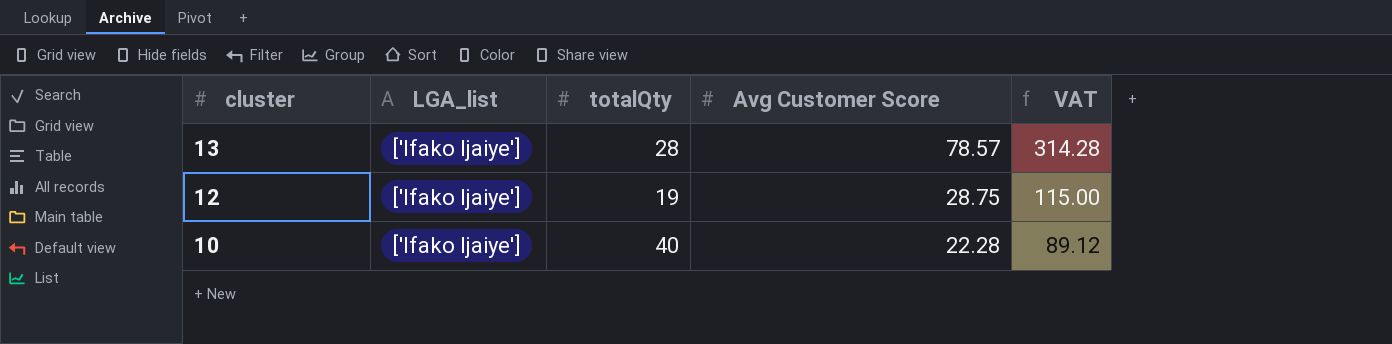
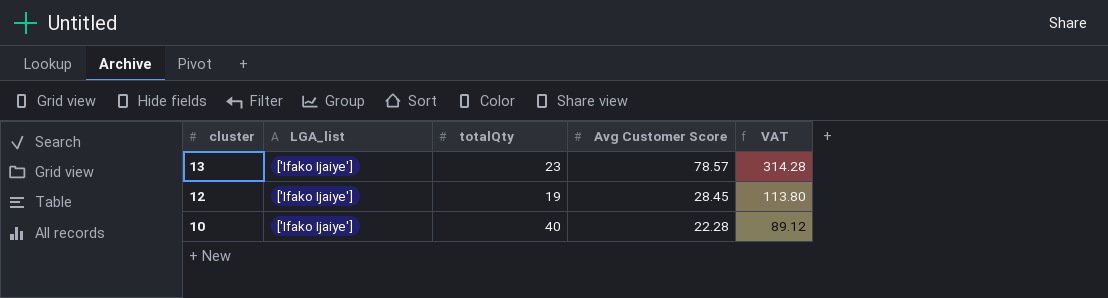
13 | totalQty: 28 -> 23
12 | Avg Customer Score: 28.75 -> 28.45
12 | VAT: 115.00 -> 113.80

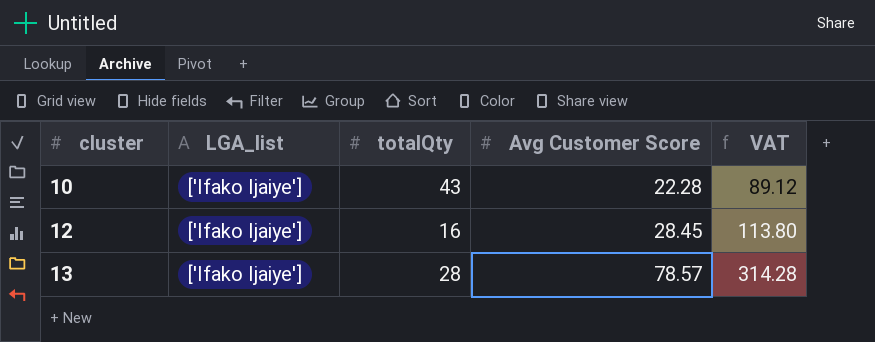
row order: cluster descending -> cluster ascending
10 | totalQty: 40 -> 43
12 | totalQty: 19 -> 16
13 | totalQty: 23 -> 28

